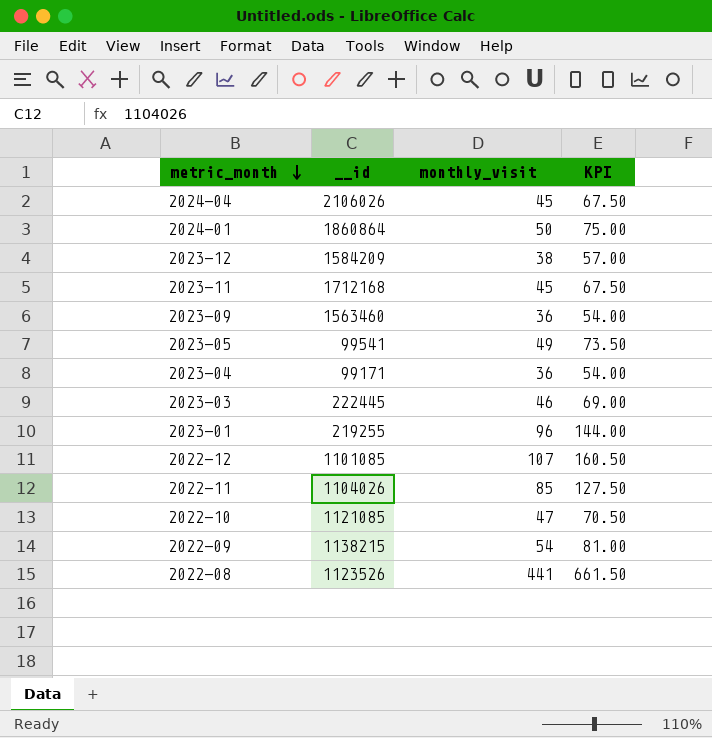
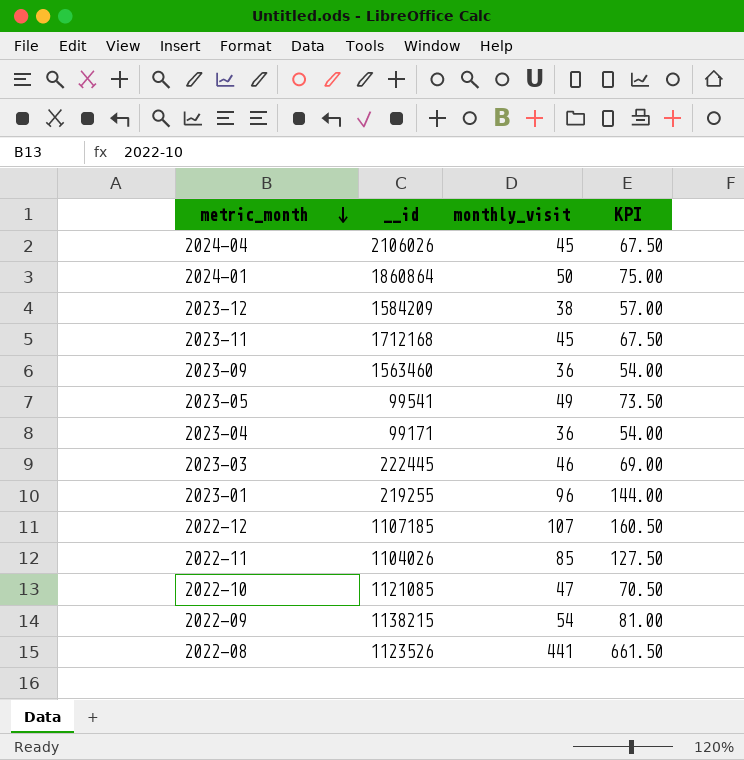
2022-12 | __id: 1101085 -> 1107185

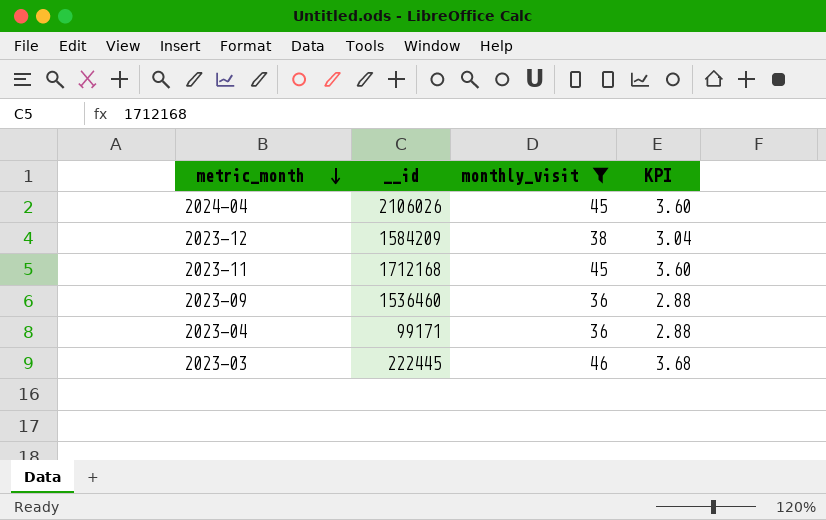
filter: none -> monthly_visit <= 46
column KPI | formula: [monthly_visit] * 1.5 -> [monthly_visit] * 0.08
2023-09 | __id: 1563460 -> 1536460

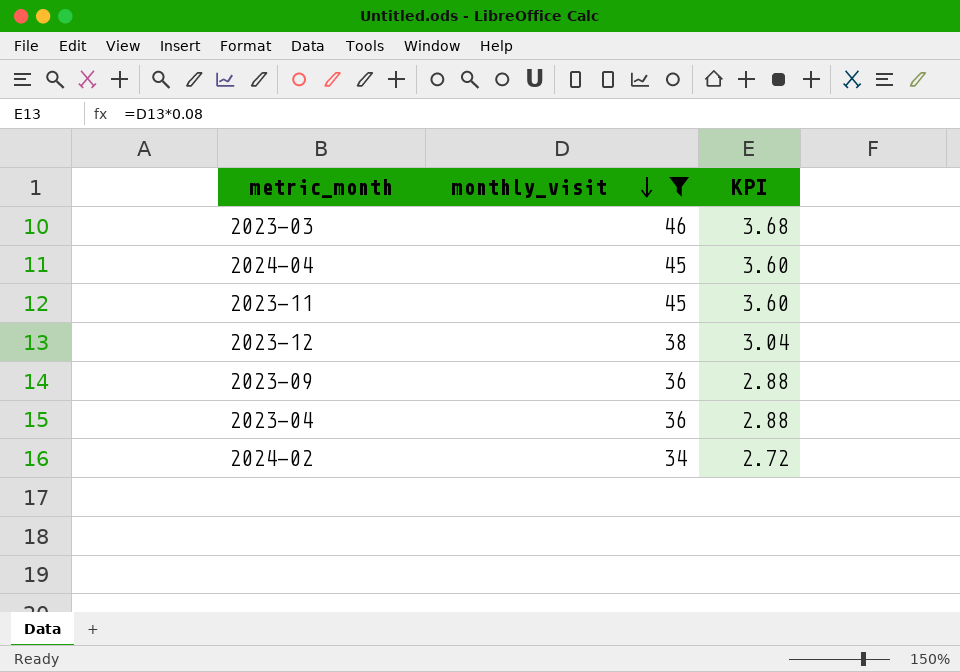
row order: metric_month descending -> monthly_visit descending
column __id | position: 2 -> none
row 2024-02: none -> 34 | 2.72

